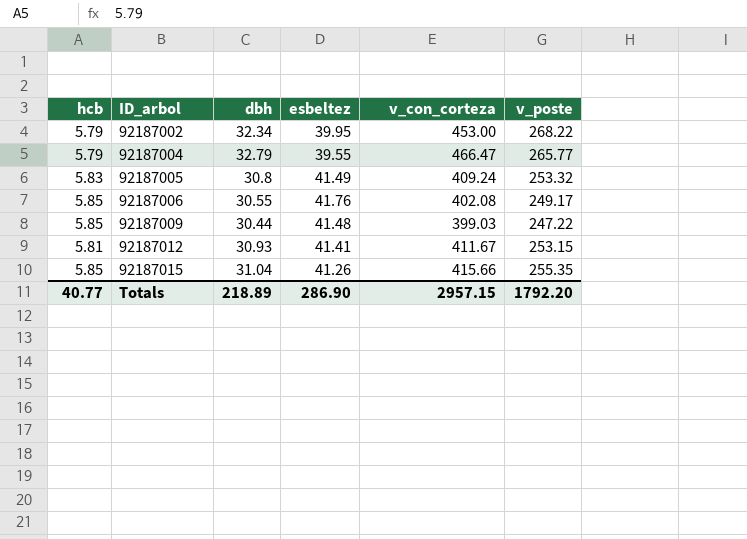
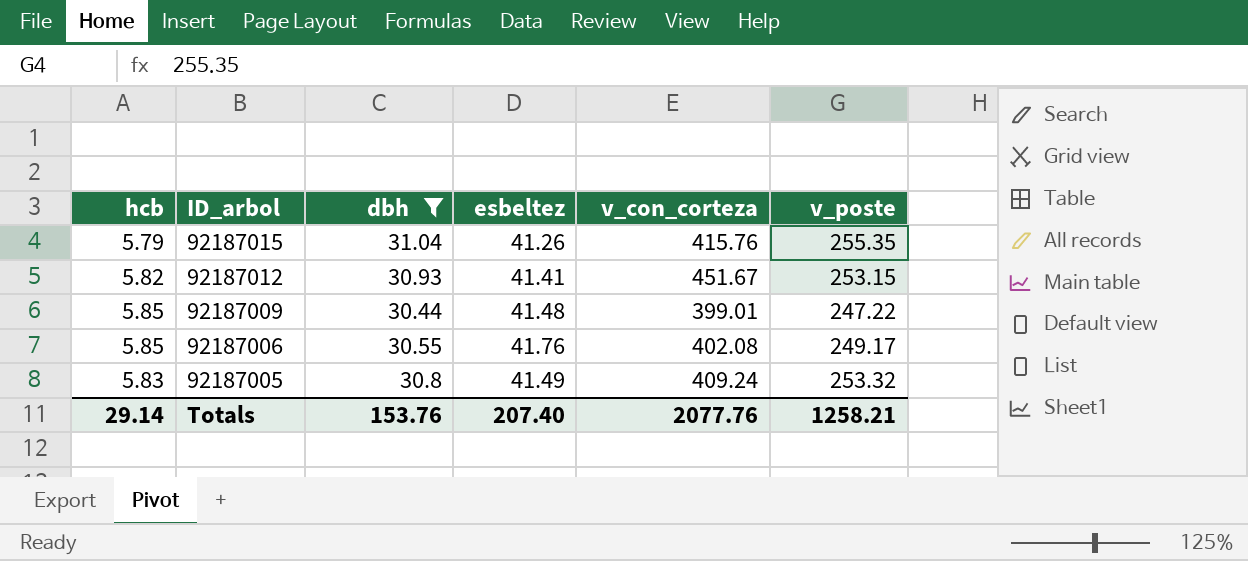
filter: none -> dbh <= 31.04
row order: ID_arbol ascending -> ID_arbol descending
92187015 | hcb: 5.85 -> 5.79
92187015 | v_con_corteza: 415.66 -> 415.76
92187012 | hcb: 5.81 -> 5.82
92187012 | v_con_corteza: 411.67 -> 451.67
92187009 | v_con_corteza: 399.03 -> 399.01
Totals | hcb: 40.77 -> 29.14
Totals | dbh: 218.89 -> 153.76
Totals | esbeltez: 286.90 -> 207.40
Totals | v_con_corteza: 2957.15 -> 2077.76
Totals | v_poste: 1792.20 -> 1258.21

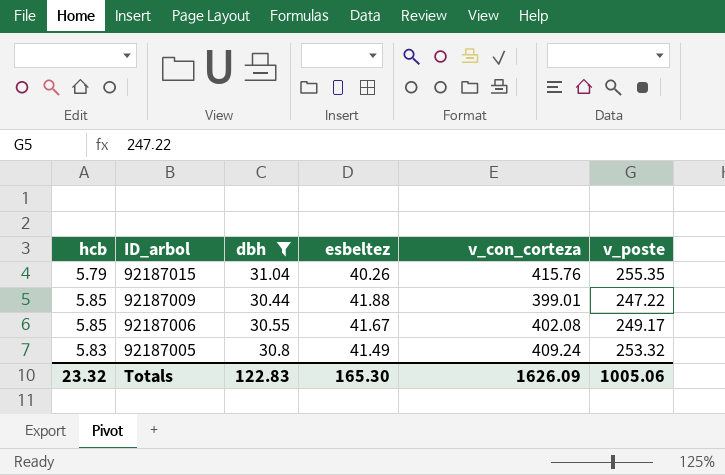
row 92187012: 5.82 | 30.93 | 41.41 | 451.67 | 253.15 -> none
92187015 | esbeltez: 41.26 -> 40.26
92187009 | esbeltez: 41.48 -> 41.88
92187006 | esbeltez: 41.76 -> 41.67
Totals | hcb: 29.14 -> 23.32
Totals | dbh: 153.76 -> 122.83
Totals | esbeltez: 207.40 -> 165.30
Totals | v_con_corteza: 2077.76 -> 1626.09
Totals | v_poste: 1258.21 -> 1005.06

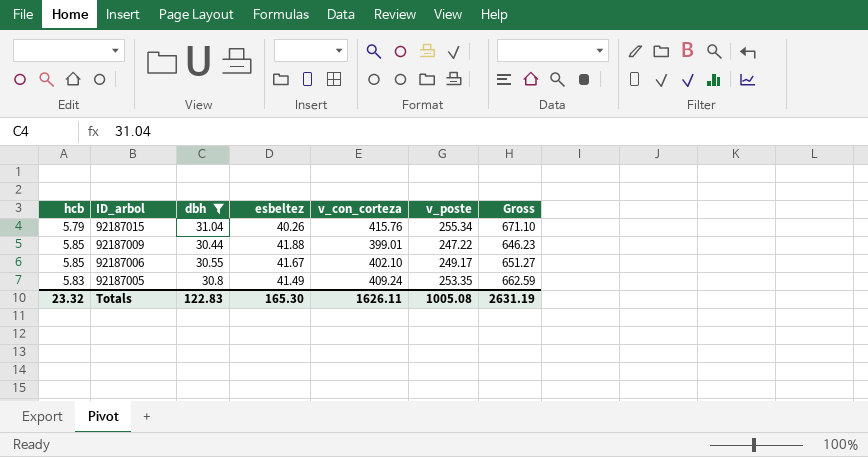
column Gross | formula: none -> [v_con_corteza] + [v_poste]
92187015 | v_poste: 255.35 -> 255.34
92187006 | v_con_corteza: 402.08 -> 402.10
92187005 | v_poste: 253.32 -> 253.35
Totals | v_con_corteza: 1626.09 -> 1626.11
Totals | v_poste: 1005.06 -> 1005.08

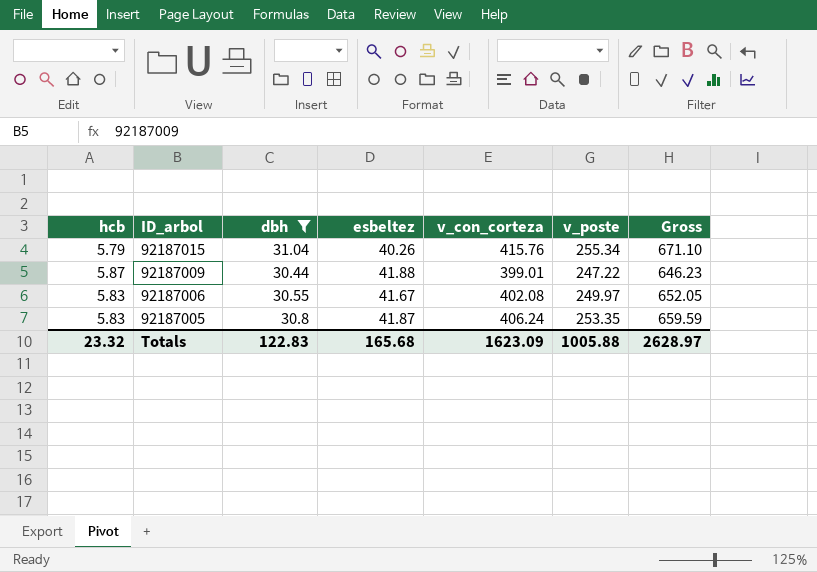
92187009 | hcb: 5.85 -> 5.87
92187006 | hcb: 5.85 -> 5.83
92187006 | v_con_corteza: 402.10 -> 402.08
92187006 | v_poste: 249.17 -> 249.97
92187006 | Gross: 651.27 -> 652.05
92187005 | esbeltez: 41.49 -> 41.87
92187005 | v_con_corteza: 409.24 -> 406.24
92187005 | Gross: 662.59 -> 659.59
Totals | esbeltez: 165.30 -> 165.68
Totals | v_con_corteza: 1626.11 -> 1623.09
Totals | v_poste: 1005.08 -> 1005.88
Totals | Gross: 2631.19 -> 2628.97

